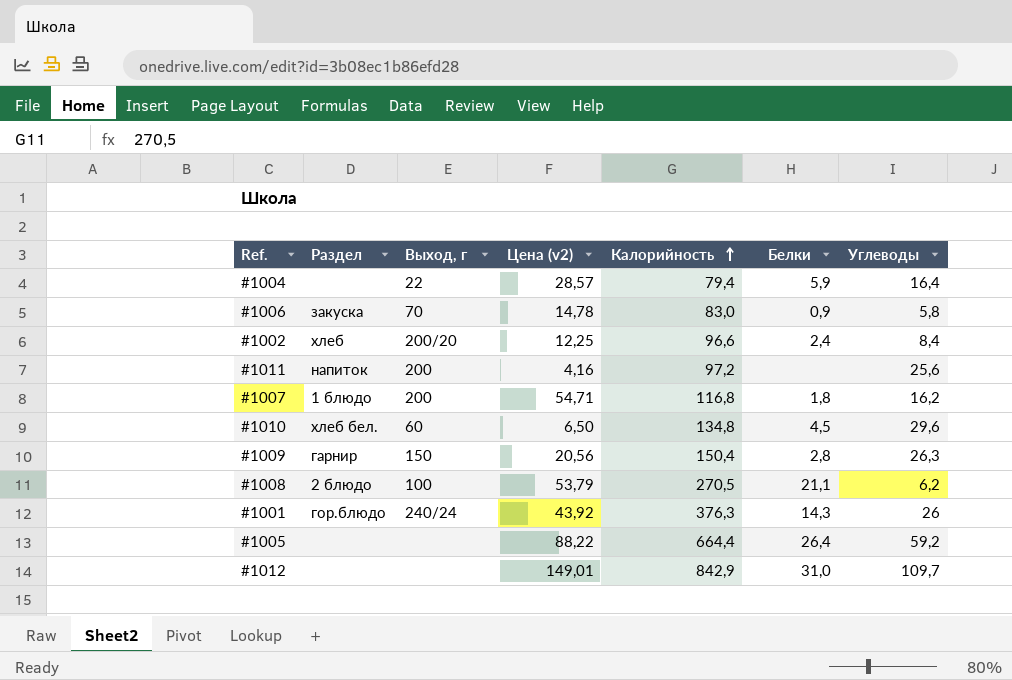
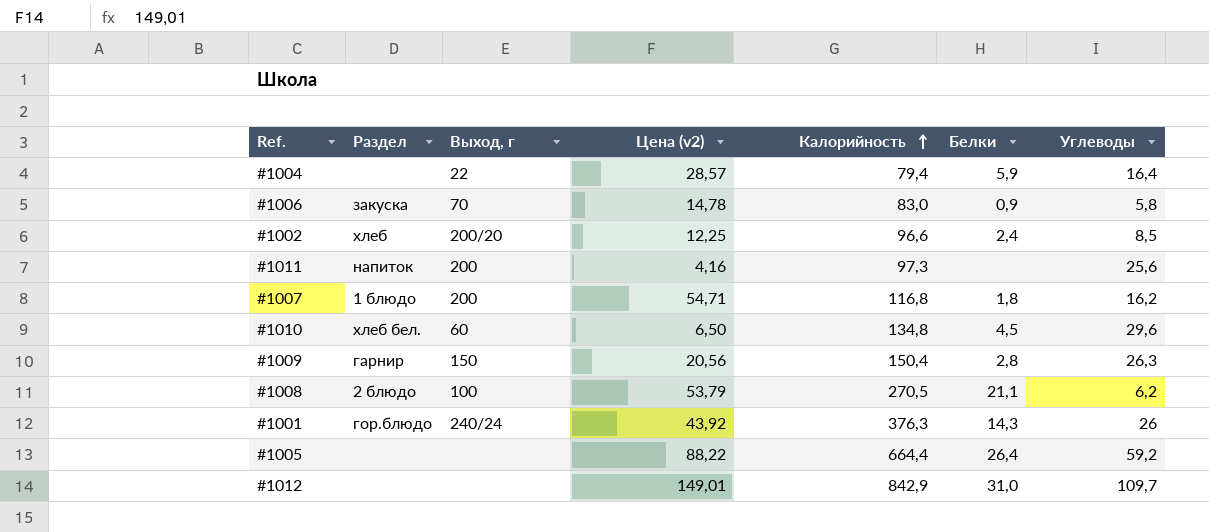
#1002 | Углеводы: 8,4 -> 8,5
#1011 | Калорийность: 97,2 -> 97,3

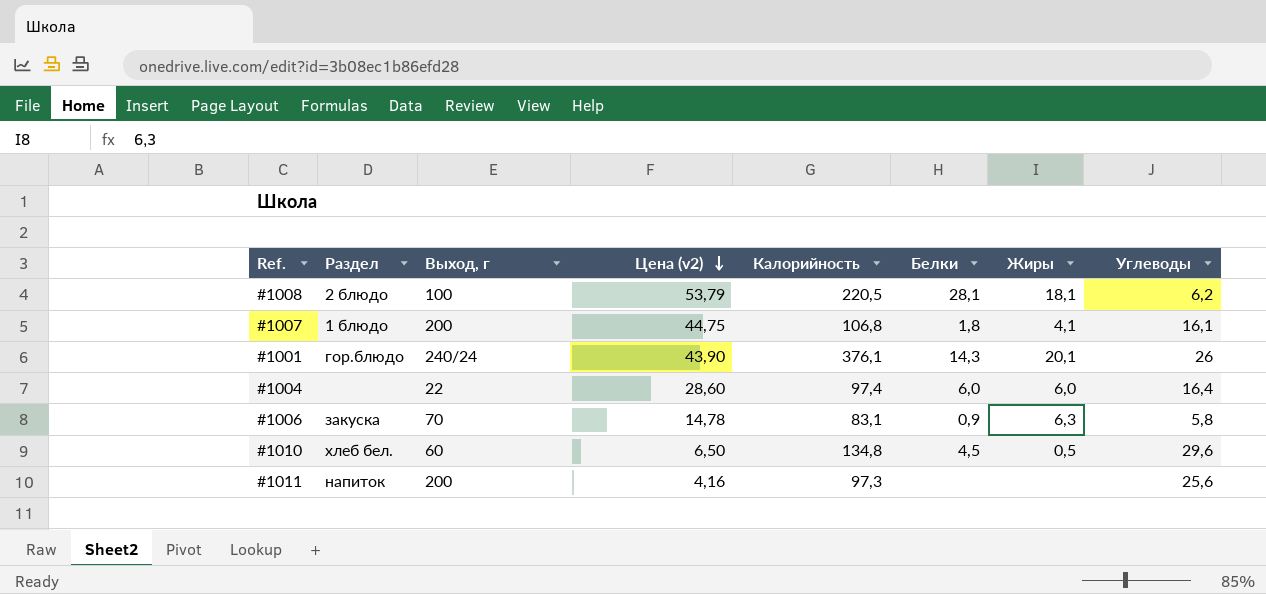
row order: Калорийность ascending -> Цена (v2) descending
column Жиры | position: none -> 7
row #1002: хлеб | 200/20 | 12,25 | 96,6 | 2,4 | 8,5 -> none
row #1009: гарнир | 150 | 20,56 | 150,4 | 2,8 | 26,3 -> none
row #1005: none | none | 88,22 | 664,4 | 26,4 | 59,2 -> none
row #1012: none | none | 149,01 | 842,9 | 31,0 | 109,7 -> none
#1008 | Калорийность: 270,5 -> 220,5
#1008 | Белки: 21,1 -> 28,1
#1007 | Цена (v2): 54,71 -> 44,75
#1007 | Калорийность: 116,8 -> 106,8
#1007 | Углеводы: 16,2 -> 16,1
#1001 | Цена (v2): 43,92 -> 43,90
#1001 | Калорийность: 376,3 -> 376,1
#1004 | Цена (v2): 28,57 -> 28,60
#1004 | Калорийность: 79,4 -> 97,4
#1004 | Белки: 5,9 -> 6,0
#1006 | Калорийность: 83,0 -> 83,1

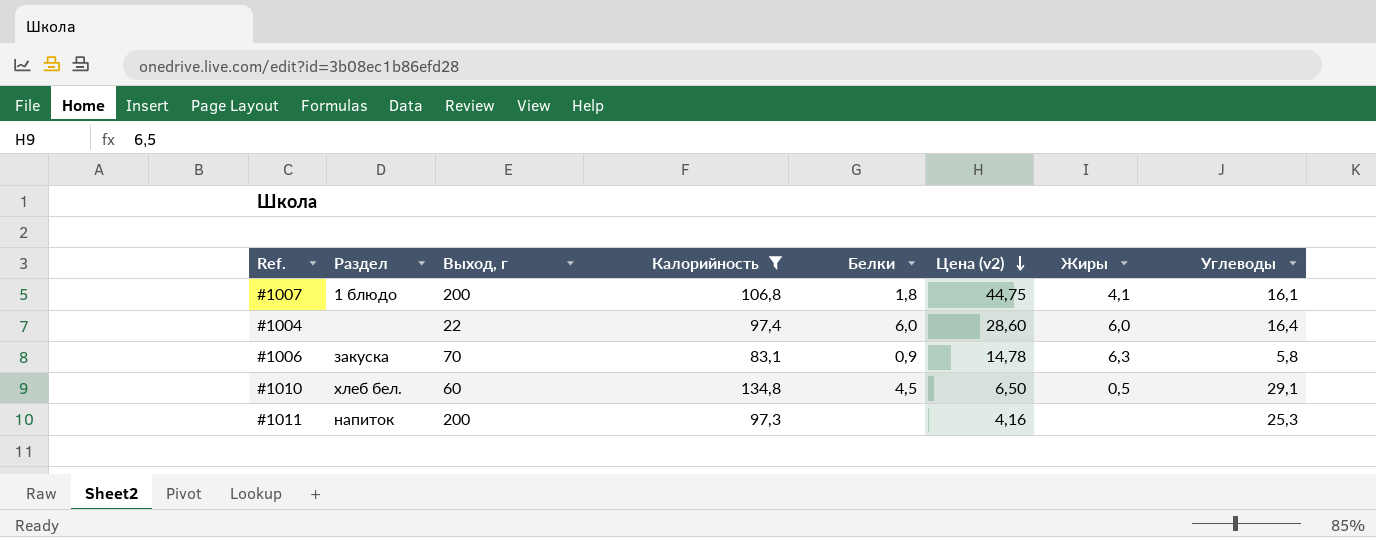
filter: none -> Калорийность <= 134,8
column Цена (v2) | position: 4 -> 6
#1010 | Углеводы: 29,6 -> 29,1
#1011 | Углеводы: 25,6 -> 25,3

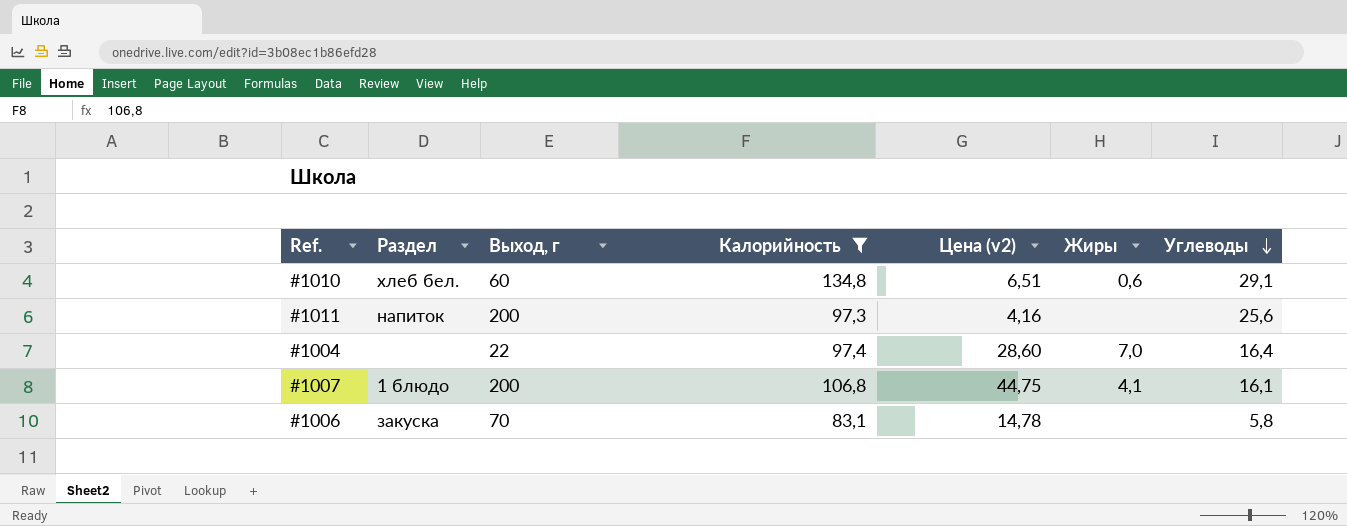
row order: Цена (v2) descending -> Углеводы descending
column Белки | position: 5 -> none
#1010 | Цена (v2): 6,50 -> 6,51
#1010 | Жиры: 0,5 -> 0,6
#1011 | Углеводы: 25,3 -> 25,6
#1004 | Жиры: 6,0 -> 7,0
#1006 | Жиры: 6,3 -> none

